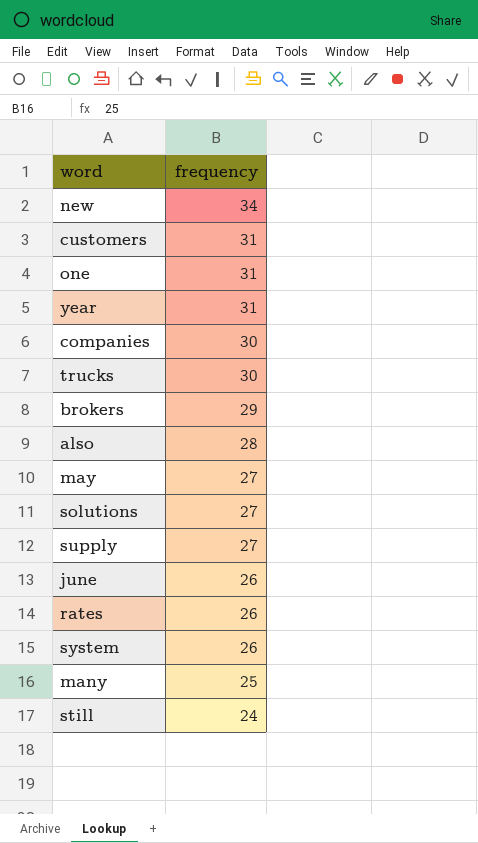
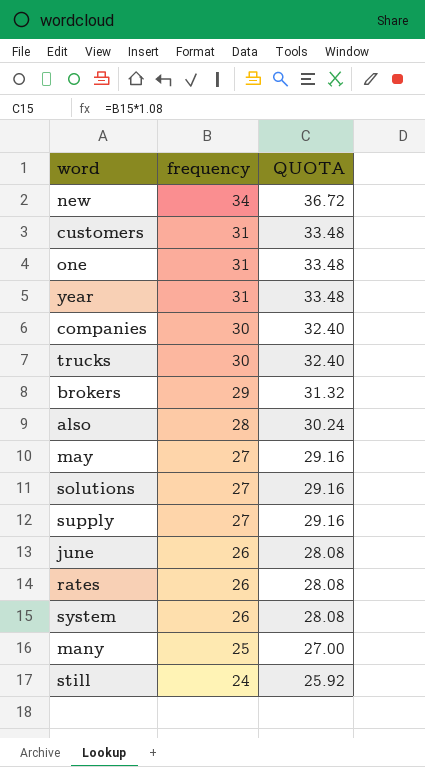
column QUOTA | formula: none -> [frequency] * 1.08

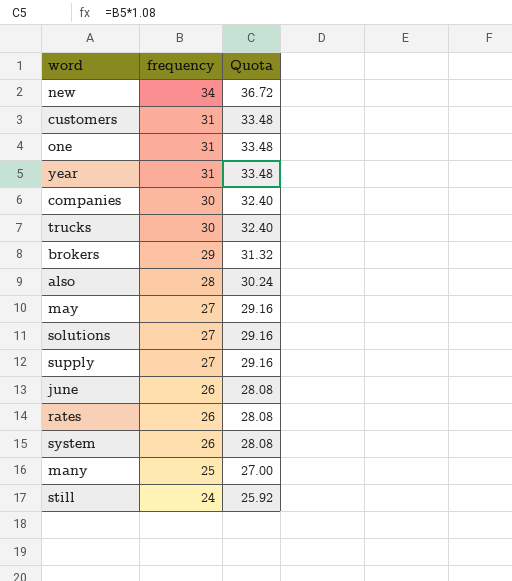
column name: QUOTA -> Quota

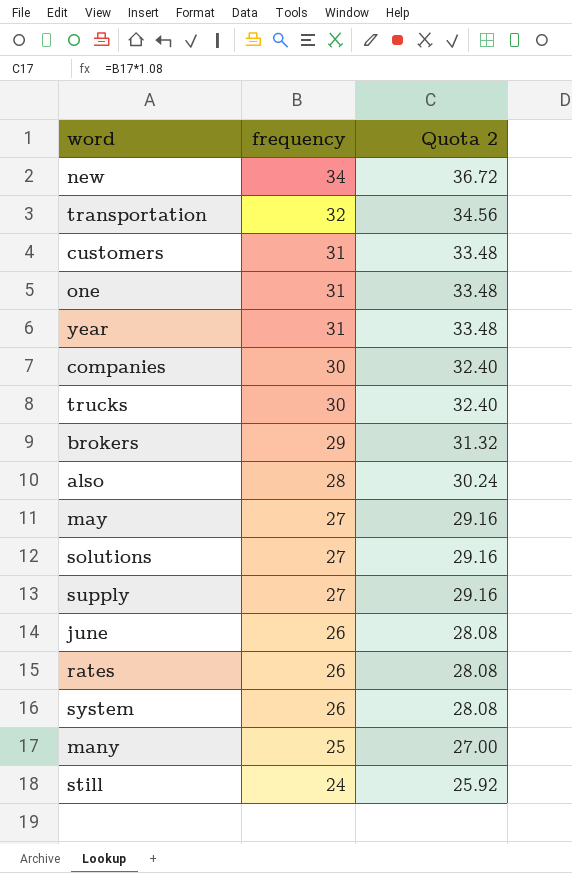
column name: Quota -> Quota 2
row transportation: none -> 32 | 34.56

